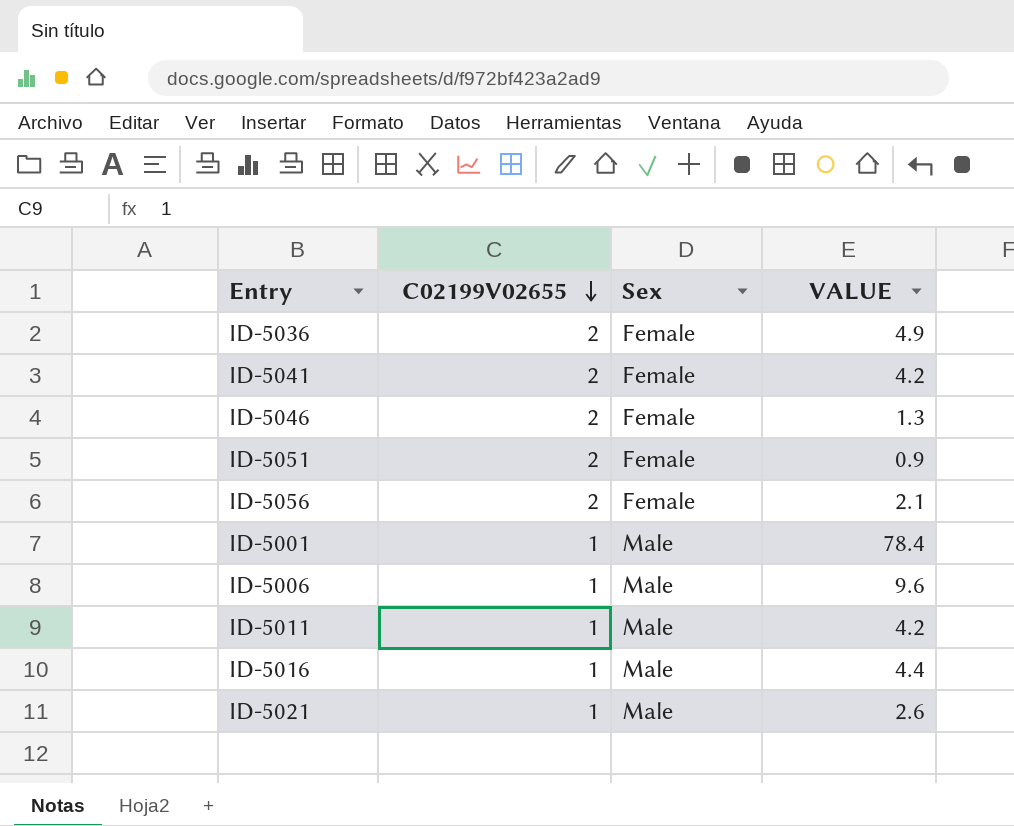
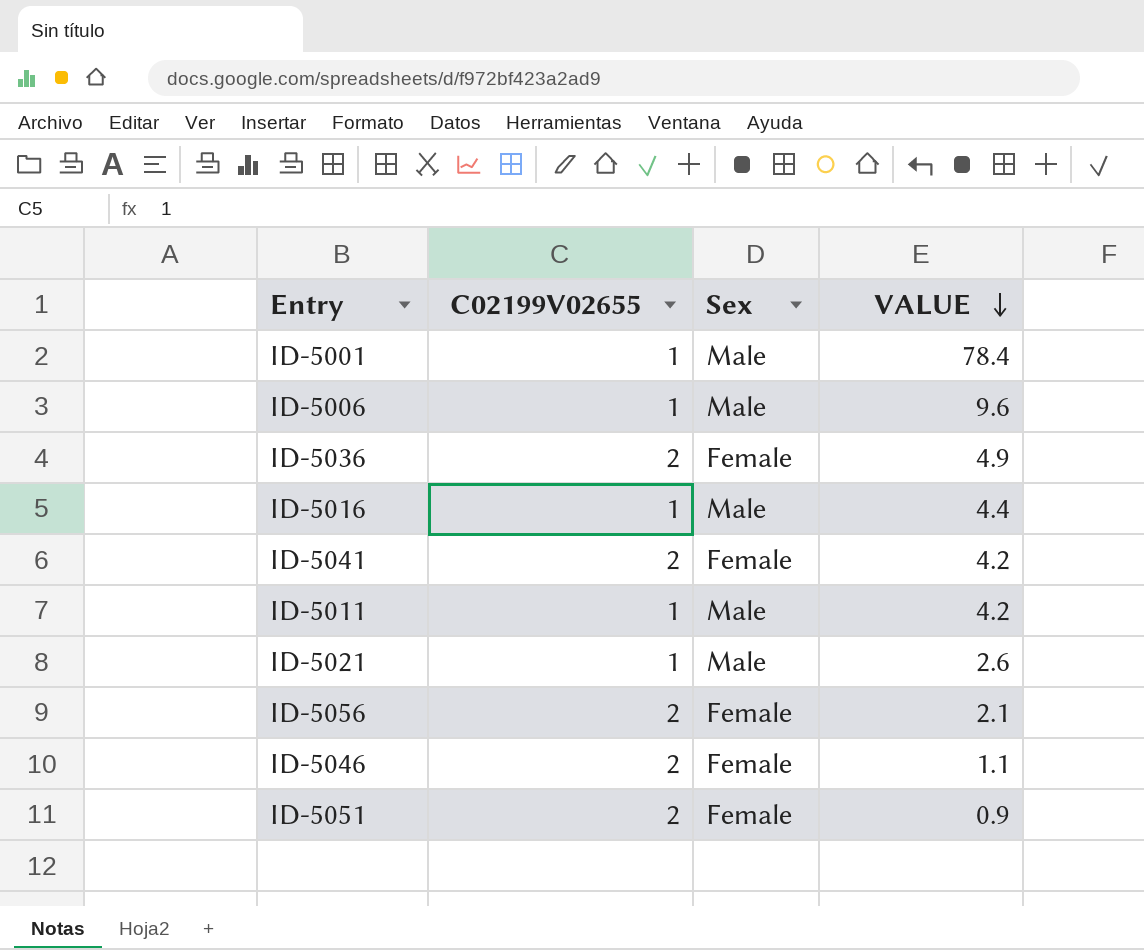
row order: C02199V02655 descending -> VALUE descending
ID-5046 | VALUE: 1.3 -> 1.1

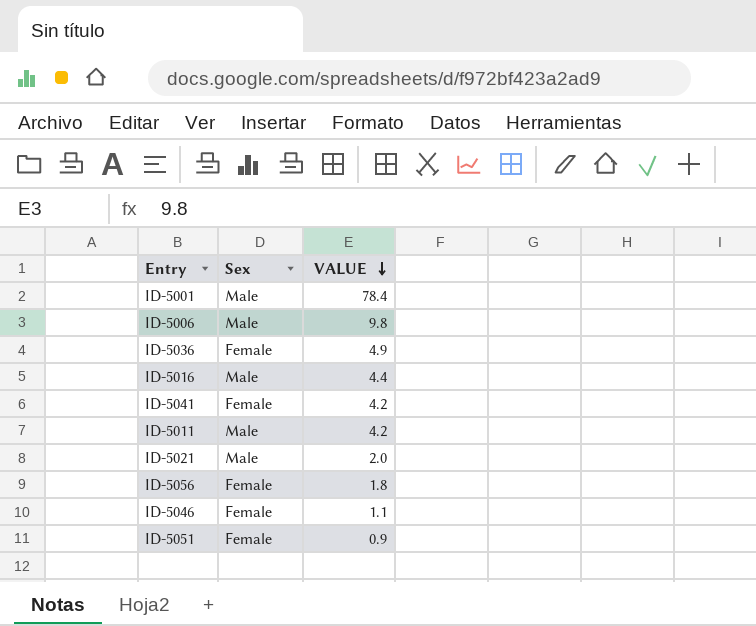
column C02199V02655 | position: 2 -> none
ID-5006 | VALUE: 9.6 -> 9.8
ID-5021 | VALUE: 2.6 -> 2.0
ID-5056 | VALUE: 2.1 -> 1.8

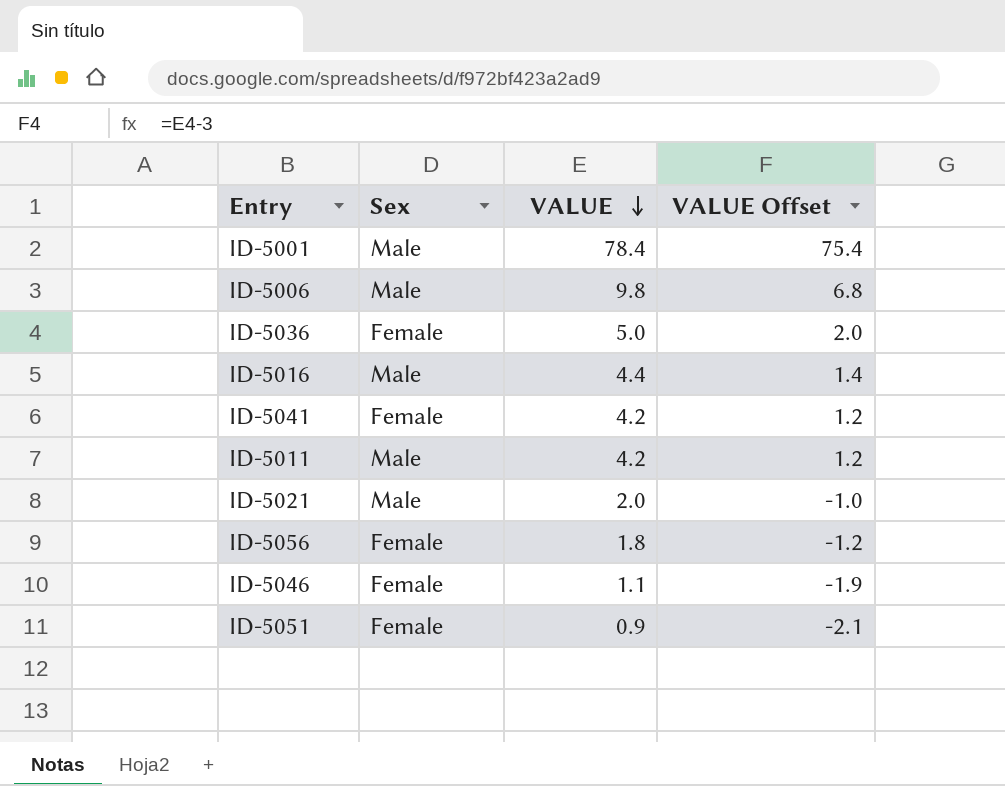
column VALUE Offset | formula: none -> [VALUE] - 3
ID-5036 | VALUE: 4.9 -> 5.0

